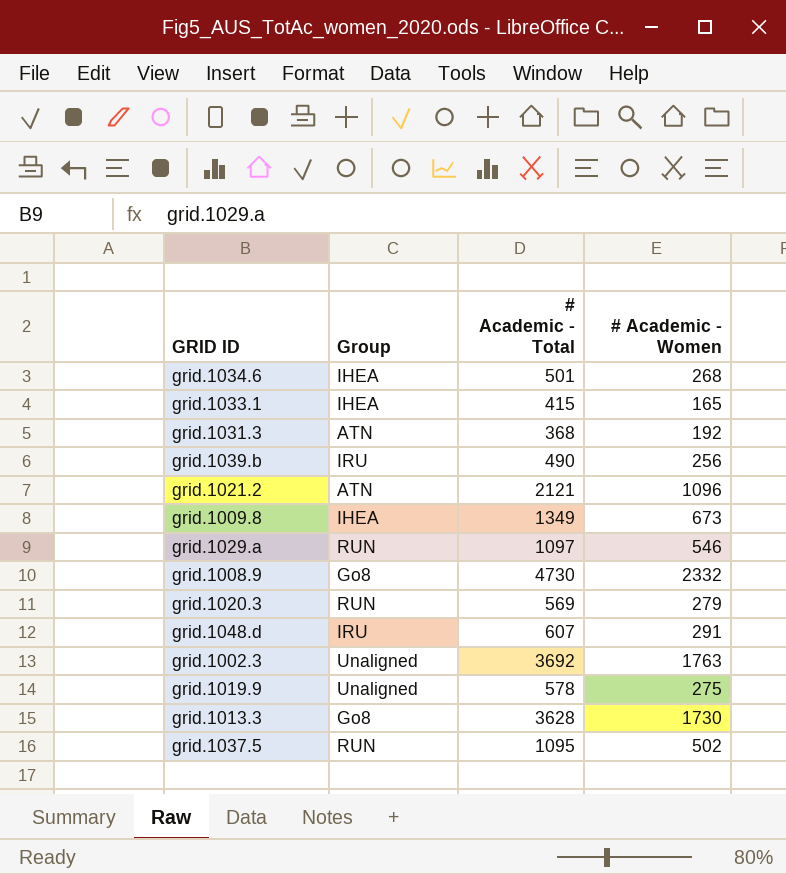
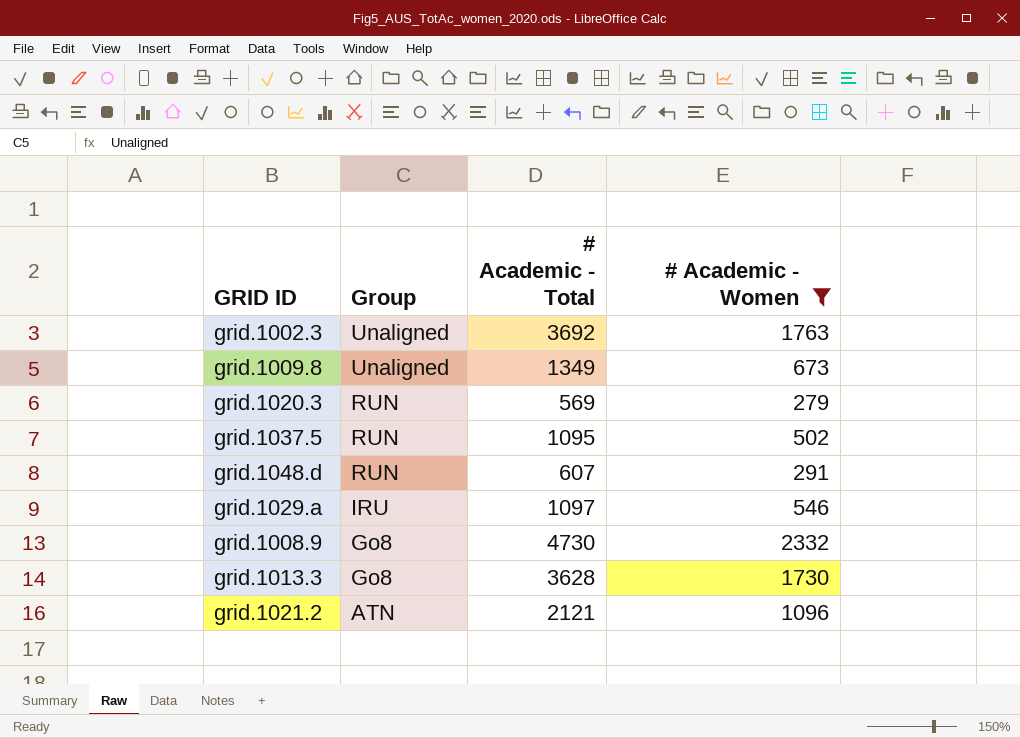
filter: none -> # Academic - Women >= 279
row order: none -> Group descending
grid.1009.8 | Group: IHEA -> Unaligned
grid.1048.d | Group: IRU -> RUN
grid.1029.a | Group: RUN -> IRU

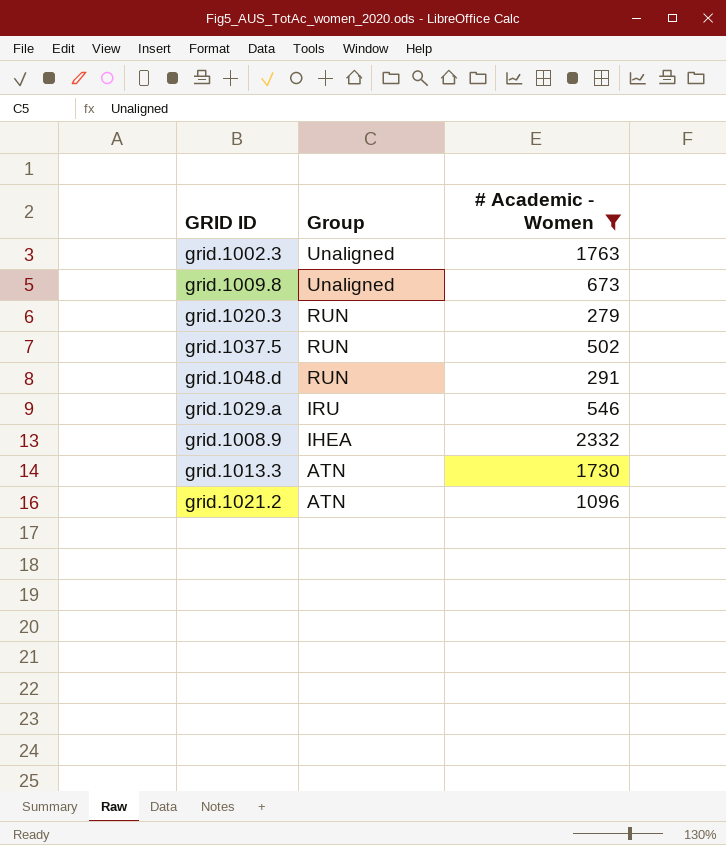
column # Academic - Total | position: 3 -> none
grid.1008.9 | Group: Go8 -> IHEA
grid.1013.3 | Group: Go8 -> ATN

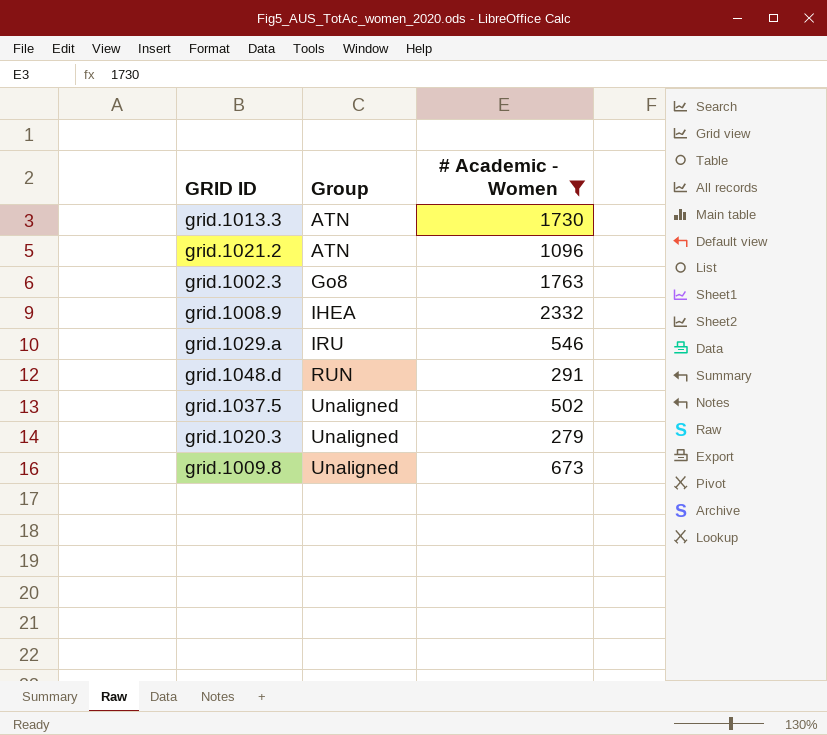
row order: Group descending -> Group ascending
grid.1002.3 | Group: Unaligned -> Go8
grid.1037.5 | Group: RUN -> Unaligned
grid.1020.3 | Group: RUN -> Unaligned

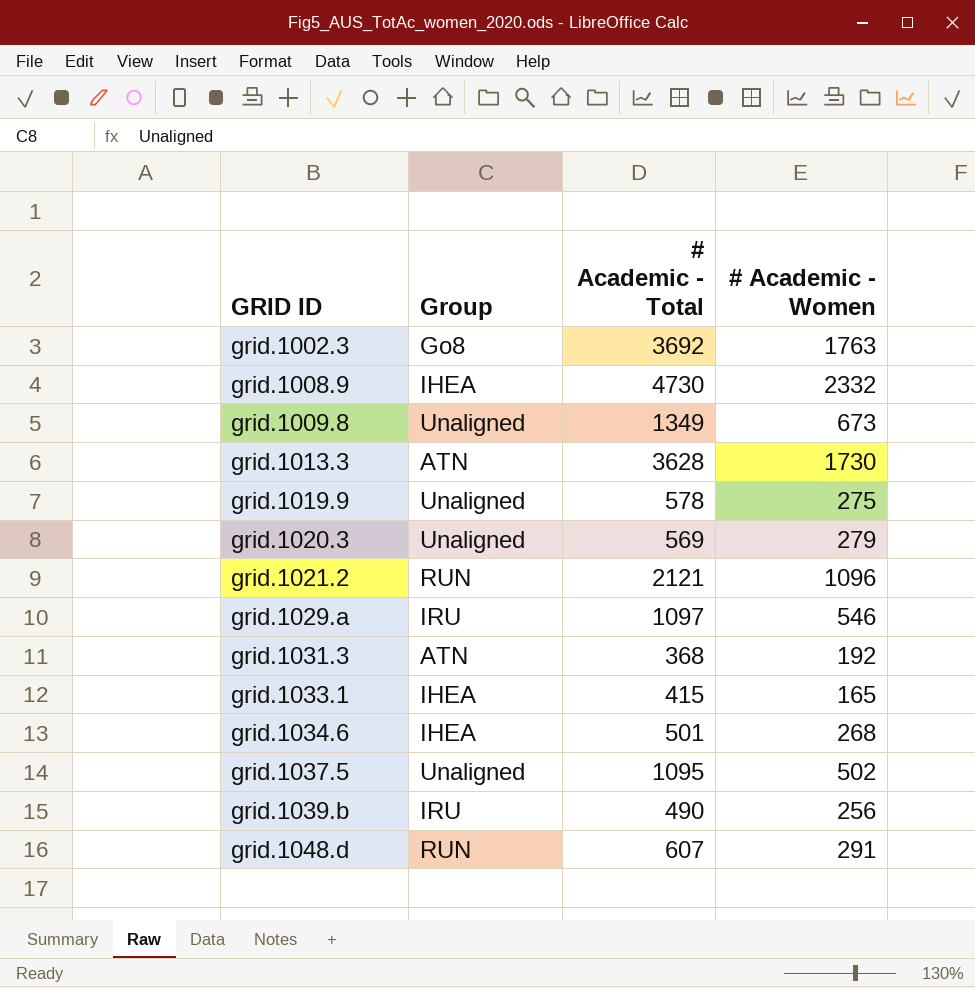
filter: # Academic - Women >= 279 -> none
row order: Group ascending -> GRID ID ascending
column # Academic - Total | position: none -> 3
grid.1021.2 | Group: ATN -> RUN

